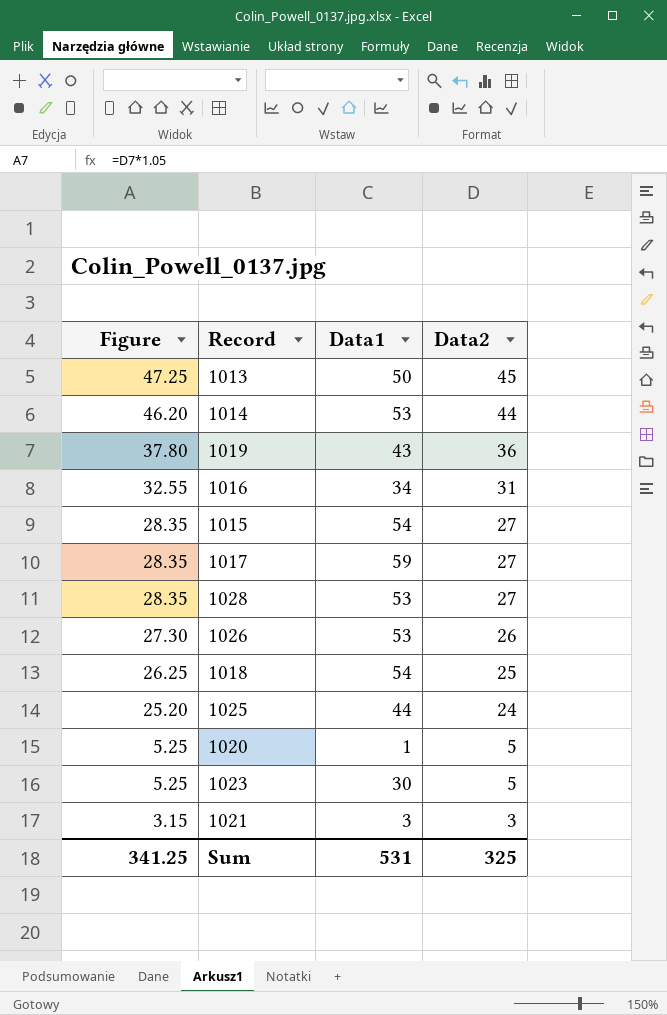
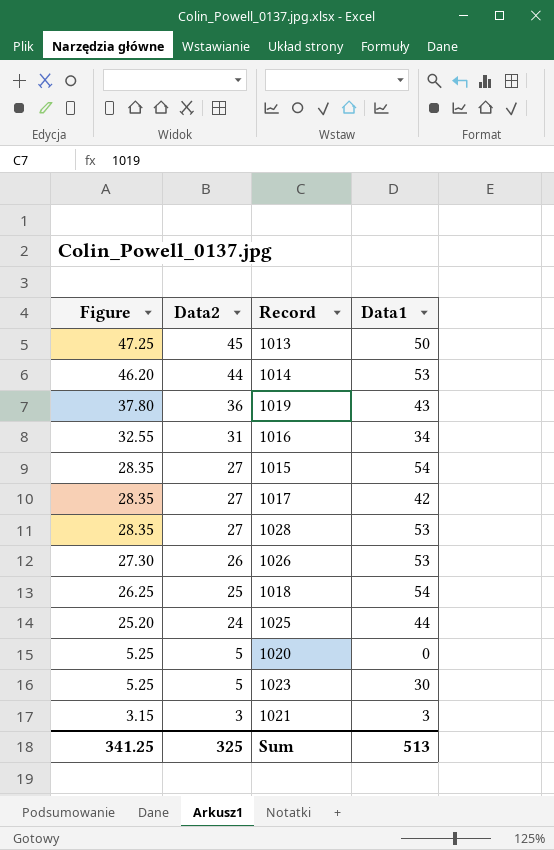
column Data2 | position: 4 -> 2
1017 | Data1: 59 -> 42
1020 | Data1: 1 -> 0
Sum | Data1: 531 -> 513

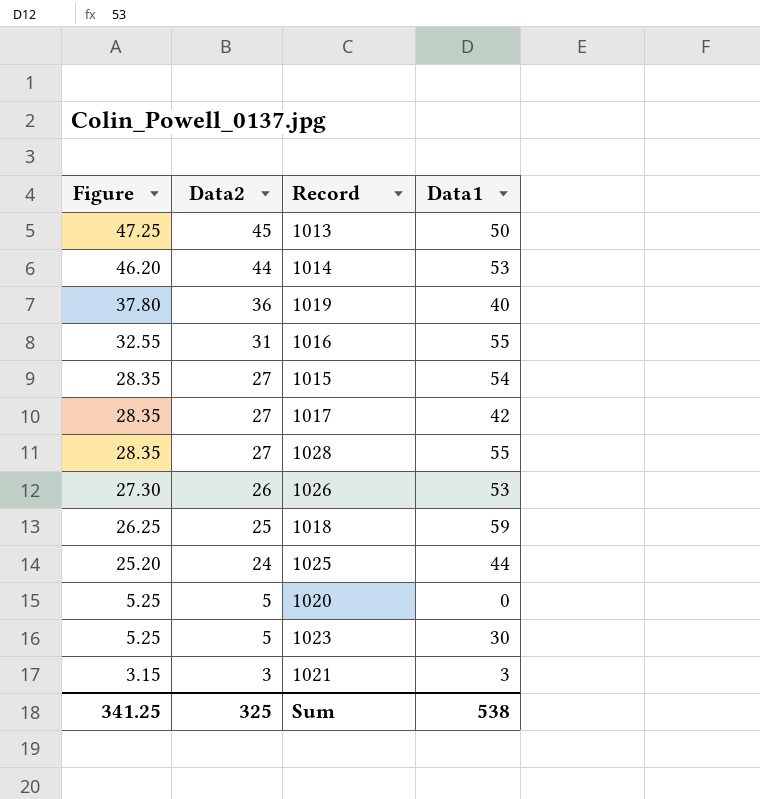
1019 | Data1: 43 -> 40
1016 | Data1: 34 -> 55
1028 | Data1: 53 -> 55
1018 | Data1: 54 -> 59
Sum | Data1: 513 -> 538

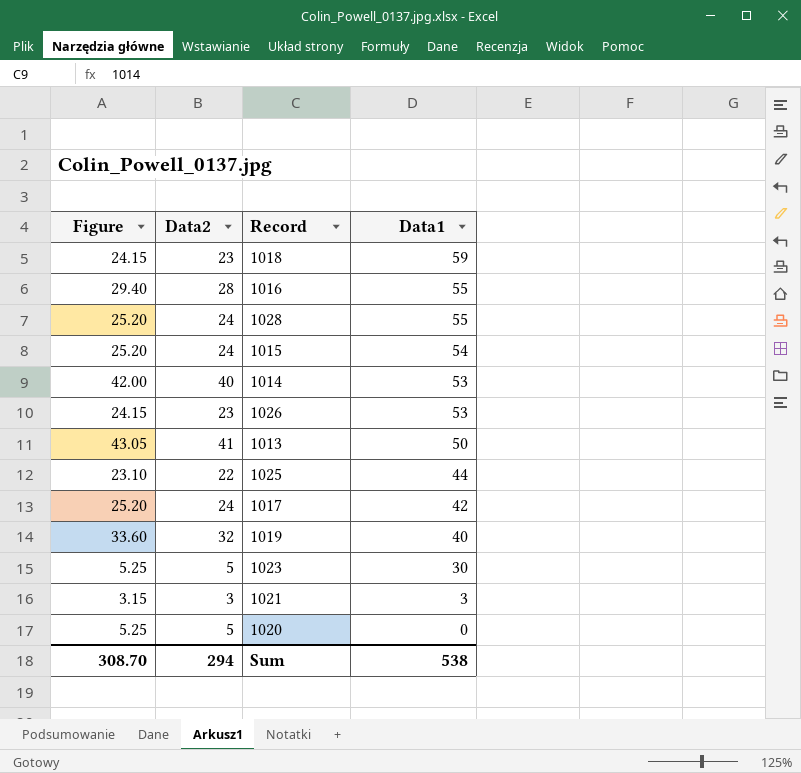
row order: Figure descending -> Data1 descending
1018 | Figure: 26.25 -> 24.15
1018 | Data2: 25 -> 23
1016 | Figure: 32.55 -> 29.40
1016 | Data2: 31 -> 28
1028 | Figure: 28.35 -> 25.20
1028 | Data2: 27 -> 24
1015 | Figure: 28.35 -> 25.20
1015 | Data2: 27 -> 24
1014 | Figure: 46.20 -> 42.00
1014 | Data2: 44 -> 40
1026 | Figure: 27.30 -> 24.15
1026 | Data2: 26 -> 23
1013 | Figure: 47.25 -> 43.05
1013 | Data2: 45 -> 41
1025 | Figure: 25.20 -> 23.10
1025 | Data2: 24 -> 22
1017 | Figure: 28.35 -> 25.20
1017 | Data2: 27 -> 24
1019 | Figure: 37.80 -> 33.60
1019 | Data2: 36 -> 32
Sum | Figure: 341.25 -> 308.70
Sum | Data2: 325 -> 294

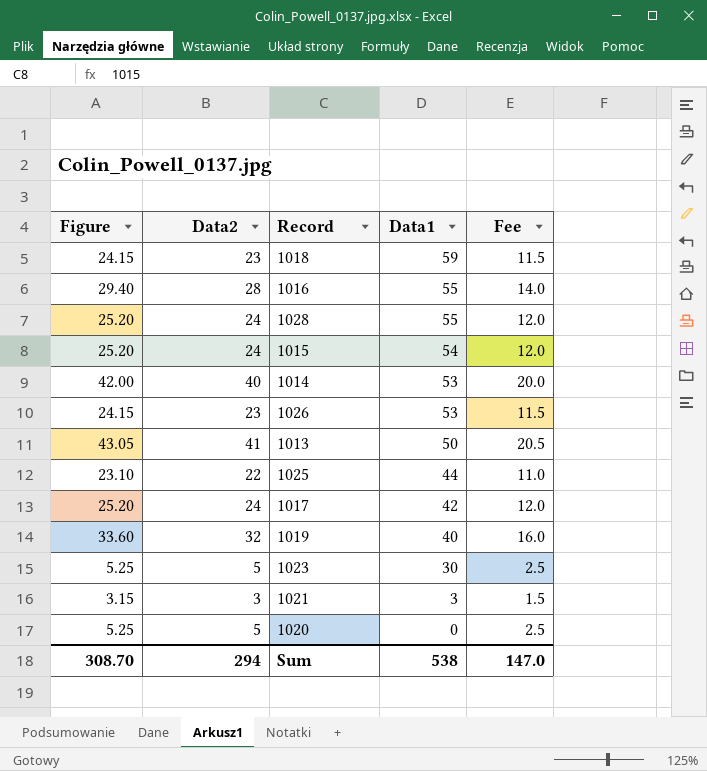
column Fee | formula: none -> [Data2] * 0.5

